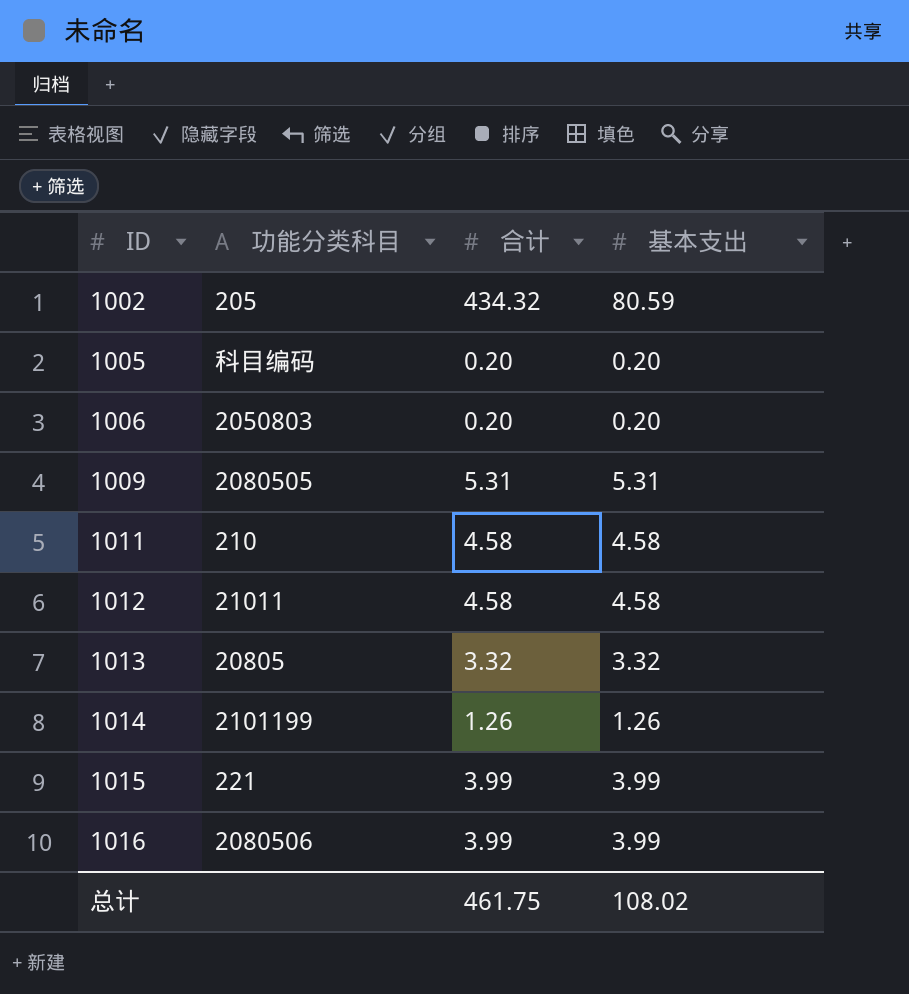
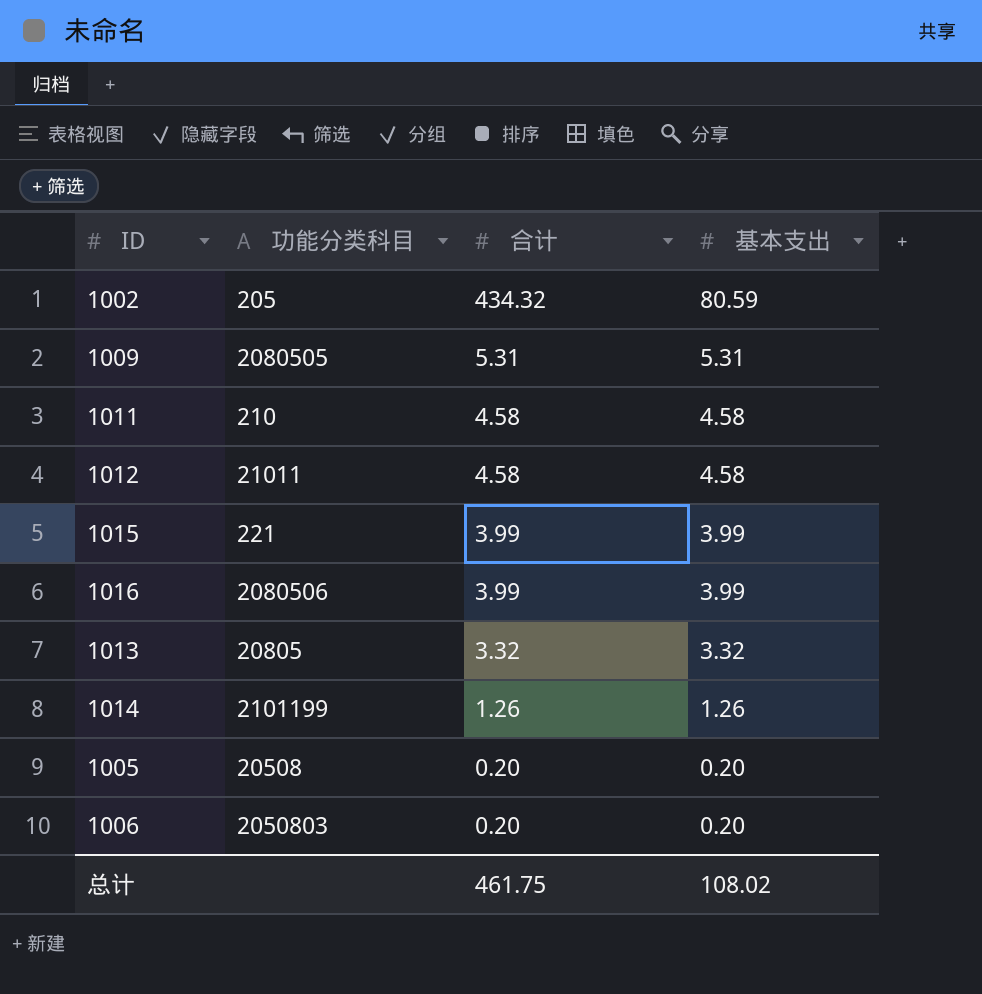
row order: ID ascending -> 合计 descending
1005 | 功能分类科目: 科目编码 -> 20508

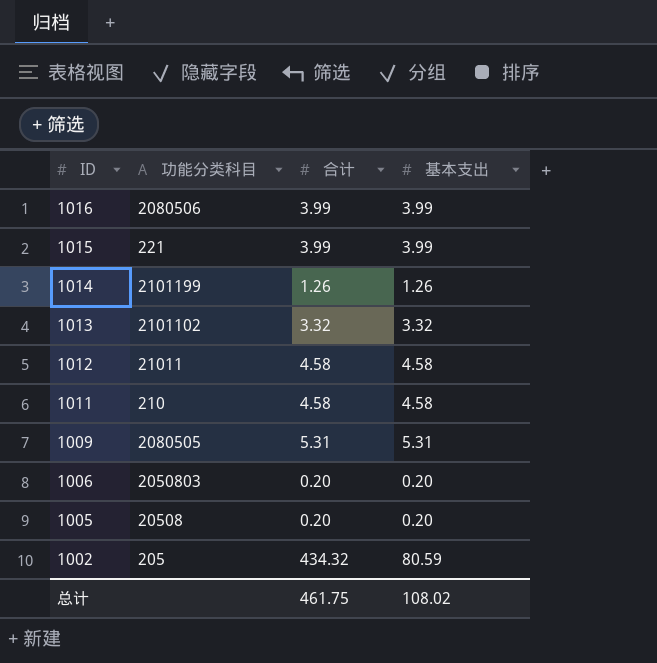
row order: 合计 descending -> ID descending
1013 | 功能分类科目: 20805 -> 2101102

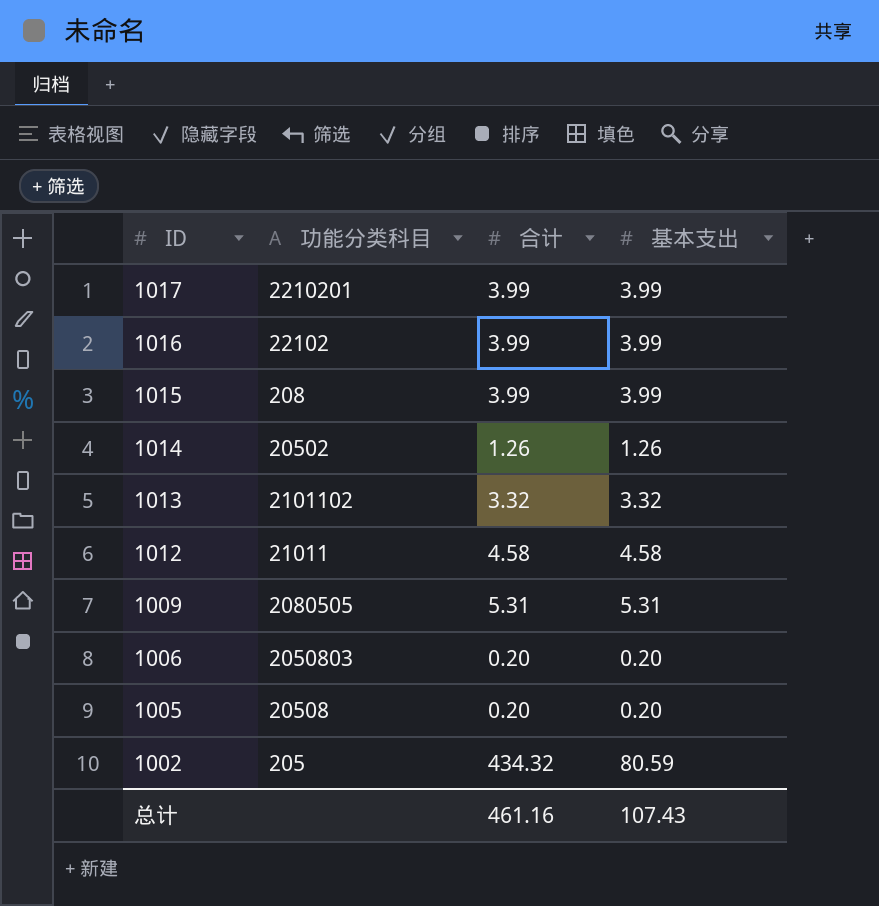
row 1011: 210 | 4.58 | 4.58 -> none
row 1017: none -> 2210201 | 3.99 | 3.99
1016 | 功能分类科目: 2080506 -> 22102
1015 | 功能分类科目: 221 -> 208
1014 | 功能分类科目: 2101199 -> 20502
总计 | 合计: 461.75 -> 461.16
总计 | 基本支出: 108.02 -> 107.43

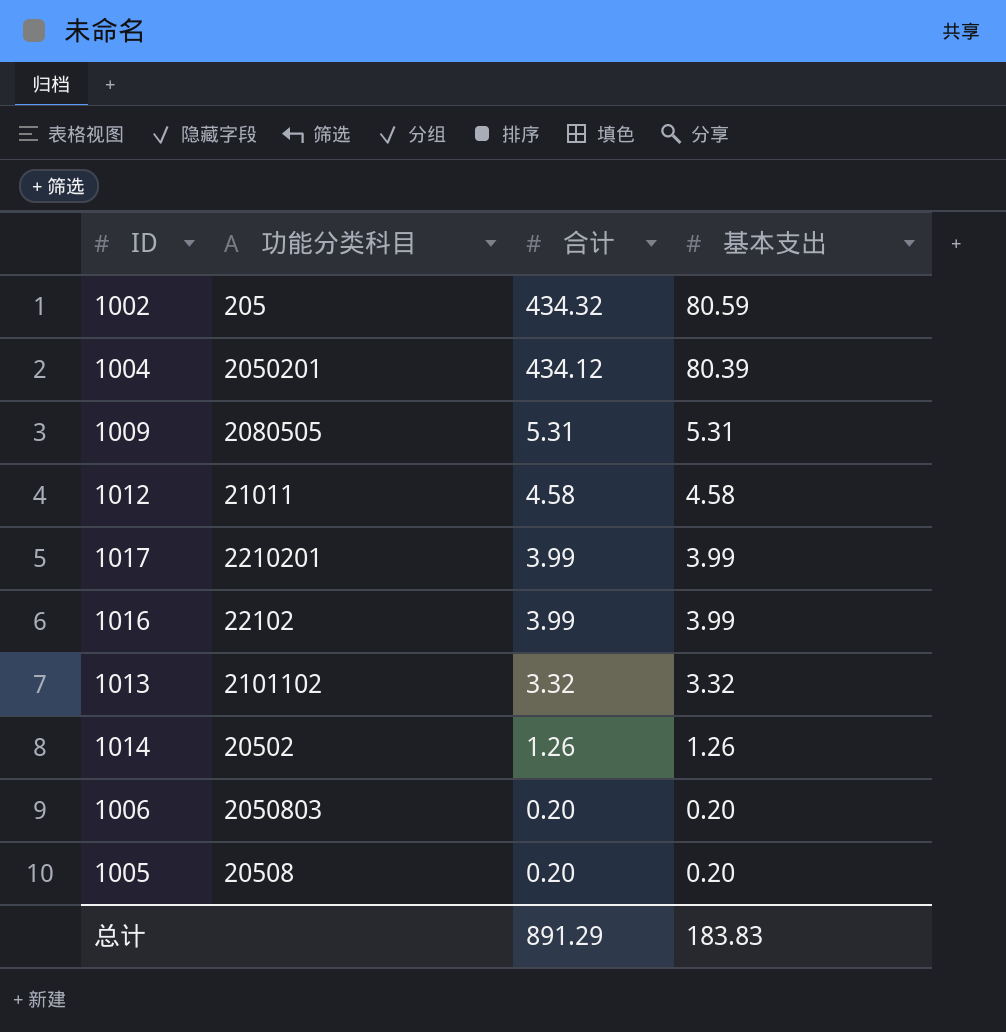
row order: ID descending -> 合计 descending
row 1015: 208 | 3.99 | 3.99 -> none
row 1004: none -> 2050201 | 434.12 | 80.39
总计 | 合计: 461.16 -> 891.29
总计 | 基本支出: 107.43 -> 183.83

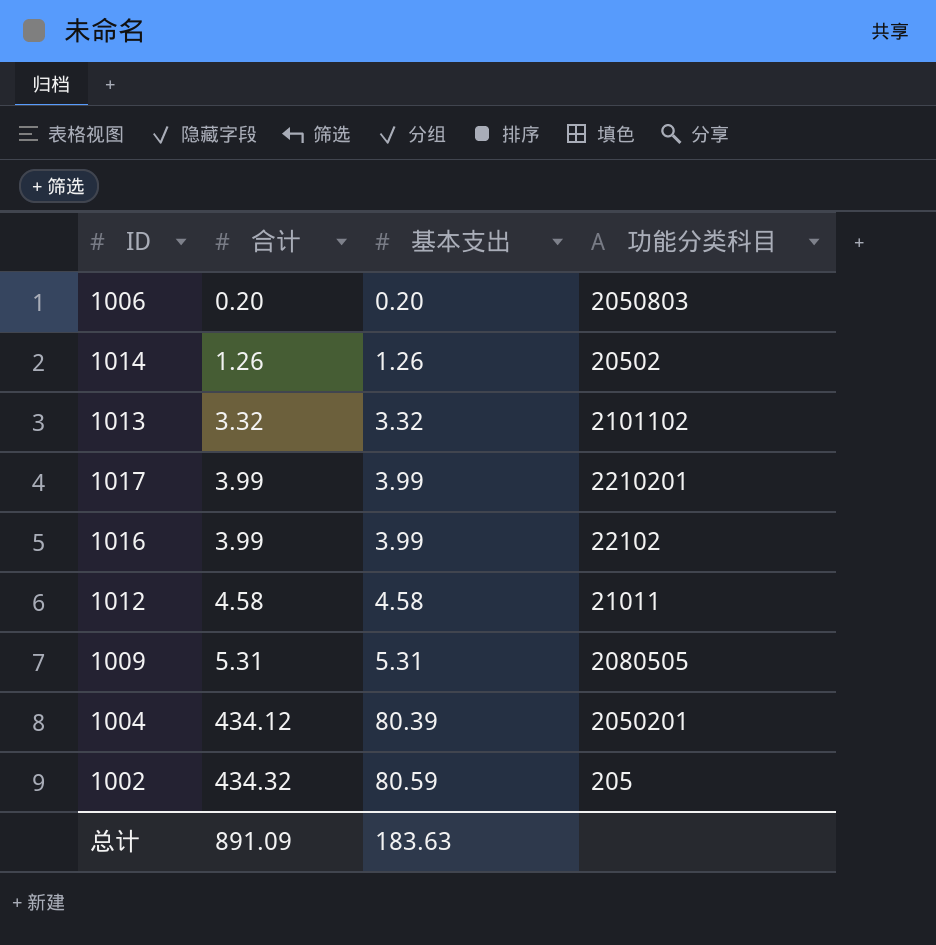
row order: 合计 descending -> 合计 ascending
column 功能分类科目 | position: 2 -> 4
row 1005: 20508 | 0.20 | 0.20 -> none
总计 | 合计: 891.29 -> 891.09
总计 | 基本支出: 183.83 -> 183.63

